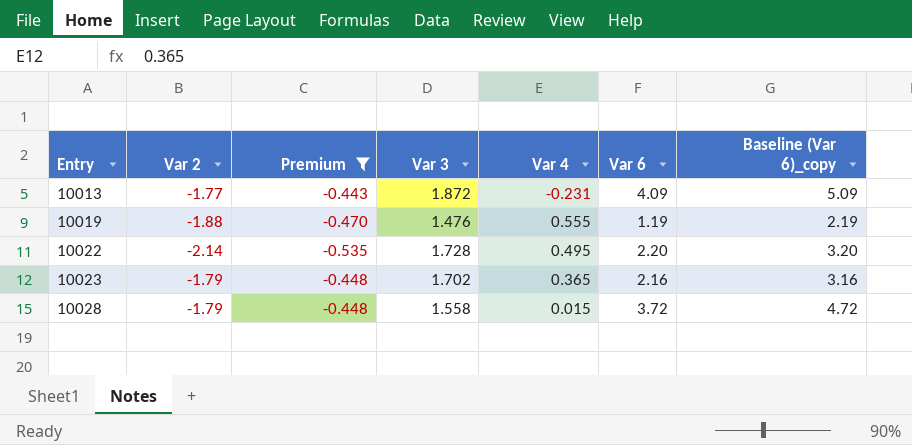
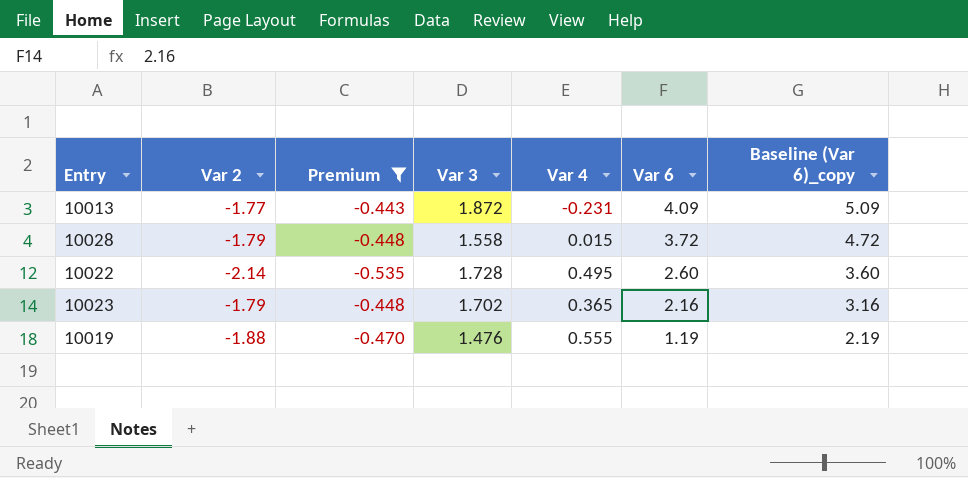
row order: Entry ascending -> Var 6 descending
10022 | Var 6: 2.20 -> 2.60
10022 | Baseline (Var 6)_copy: 3.20 -> 3.60

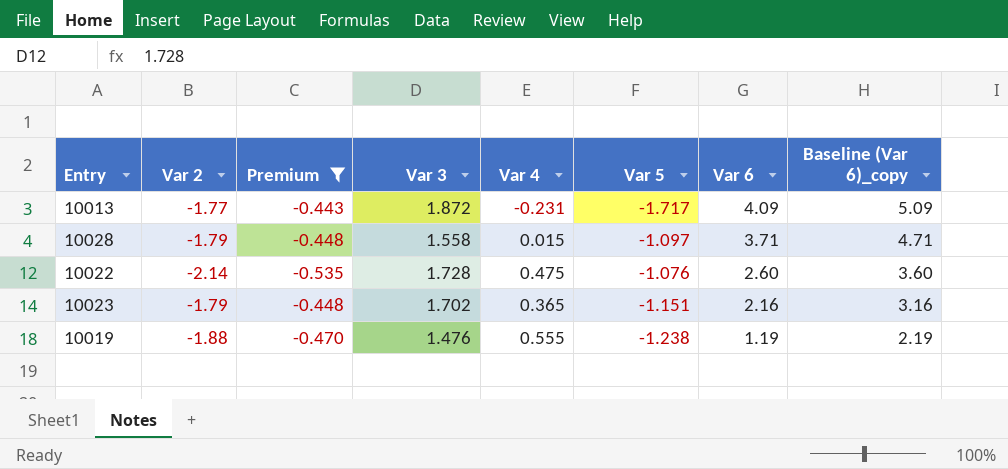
column Var 5 | position: none -> 6
10028 | Var 6: 3.72 -> 3.71
10028 | Baseline (Var 6)_copy: 4.72 -> 4.71
10022 | Var 4: 0.495 -> 0.475

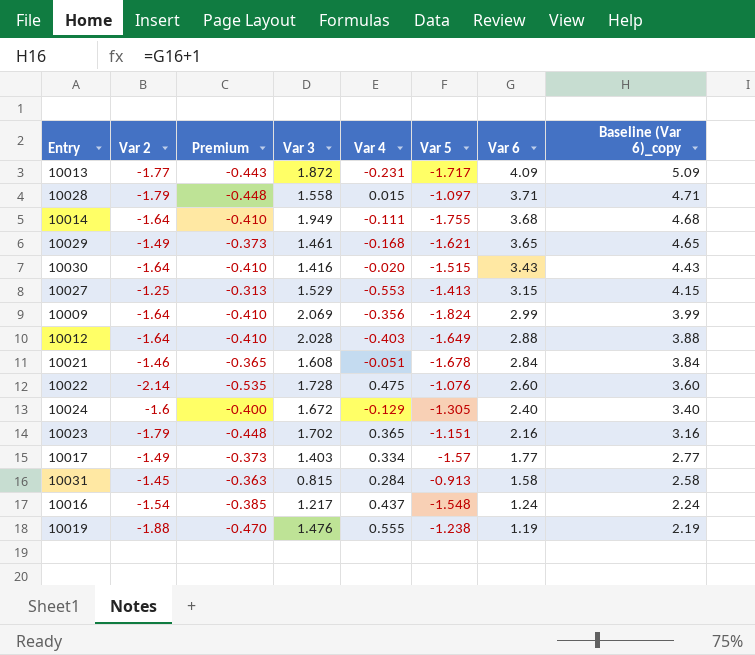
filter: Premium <= -0.443 -> none

